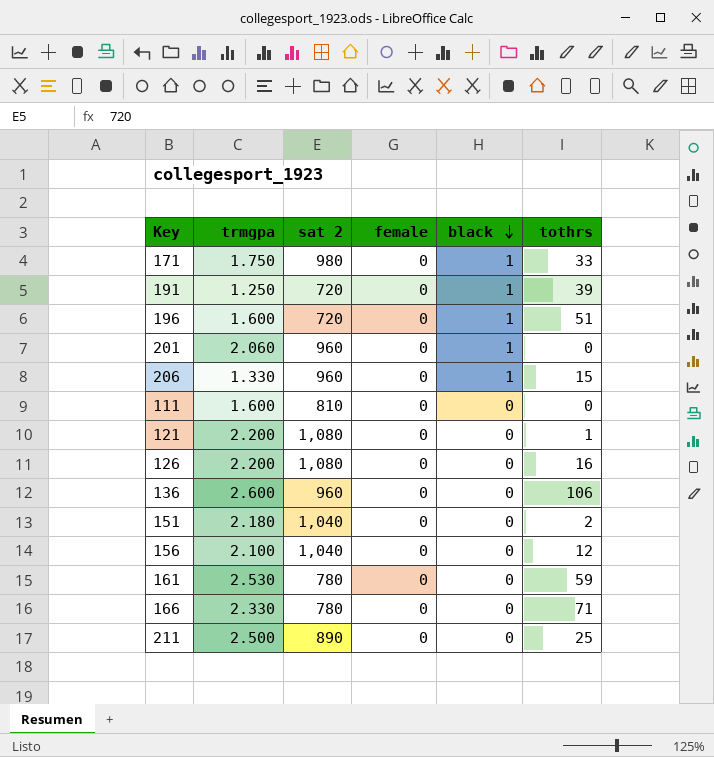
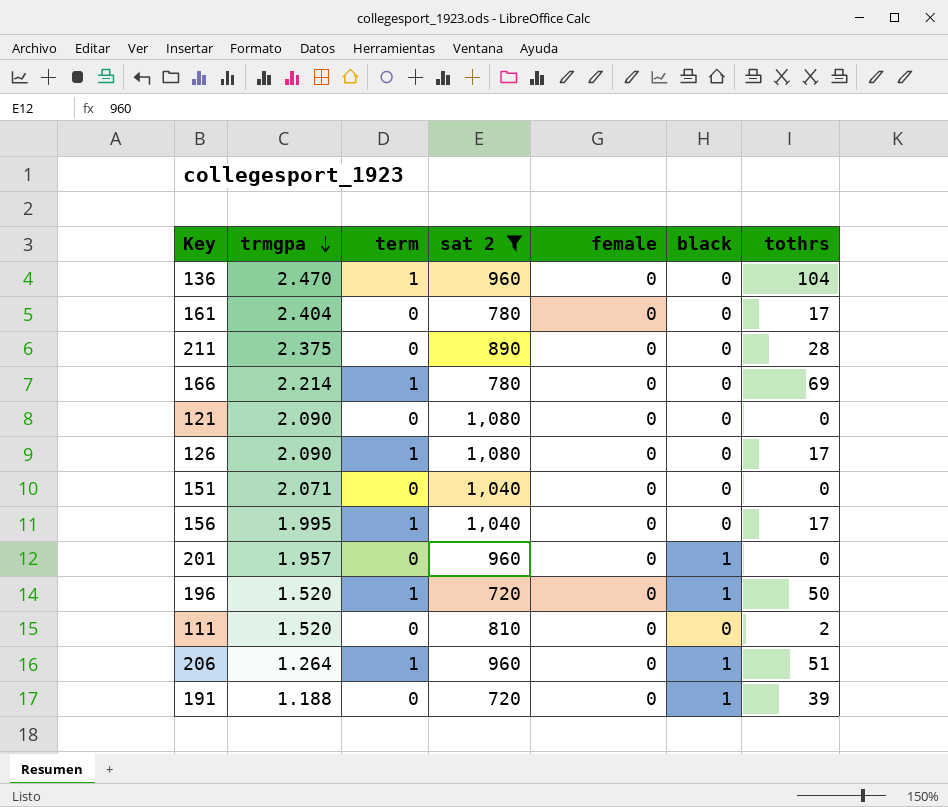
filter: none -> sat 2 != 980
row order: black descending -> trmgpa descending
column term | position: none -> 3
136 | trmgpa: 2.600 -> 2.470
136 | tothrs: 106 -> 104
161 | trmgpa: 2.530 -> 2.404
161 | tothrs: 59 -> 17
211 | trmgpa: 2.500 -> 2.375
211 | tothrs: 25 -> 28
166 | trmgpa: 2.330 -> 2.214
166 | tothrs: 71 -> 69
121 | trmgpa: 2.200 -> 2.090
121 | tothrs: 1 -> 0
126 | trmgpa: 2.200 -> 2.090
126 | tothrs: 16 -> 17
151 | trmgpa: 2.180 -> 2.071
151 | tothrs: 2 -> 0
156 | trmgpa: 2.100 -> 1.995
156 | tothrs: 12 -> 17
201 | trmgpa: 2.060 -> 1.957
196 | trmgpa: 1.600 -> 1.520
196 | tothrs: 51 -> 50
111 | trmgpa: 1.600 -> 1.520
111 | tothrs: 0 -> 2
206 | trmgpa: 1.330 -> 1.264
206 | tothrs: 15 -> 51
191 | trmgpa: 1.250 -> 1.188

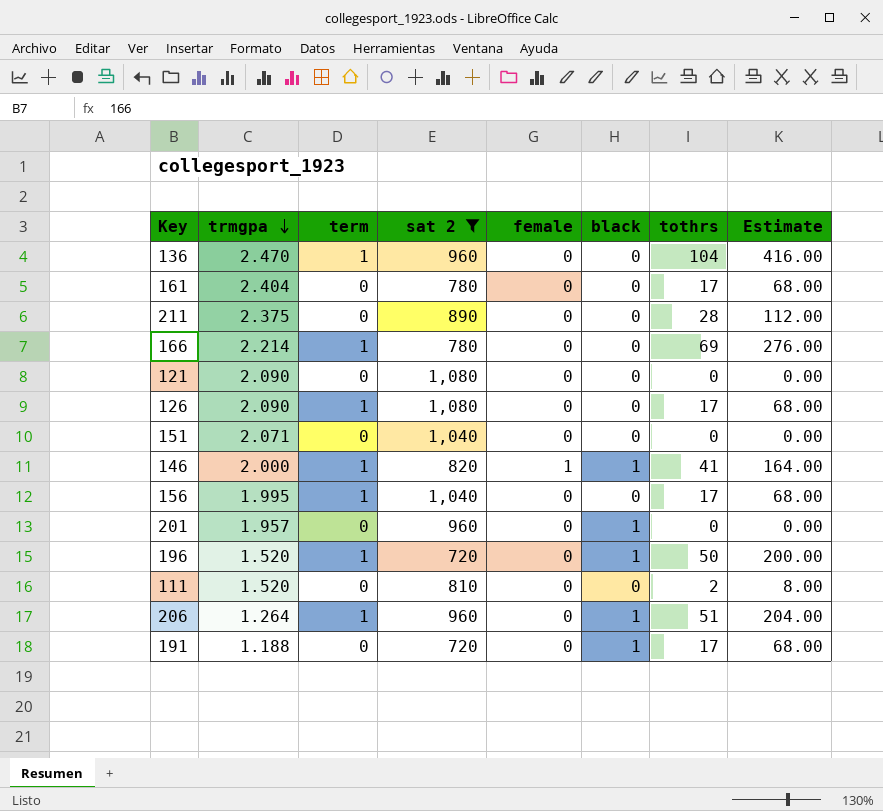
column Estimate | formula: none -> [tothrs] * 4
row 146: none -> 2.000 | 1 | 820 | 1 | 1 | 41 | 164.00
191 | tothrs: 39 -> 17

